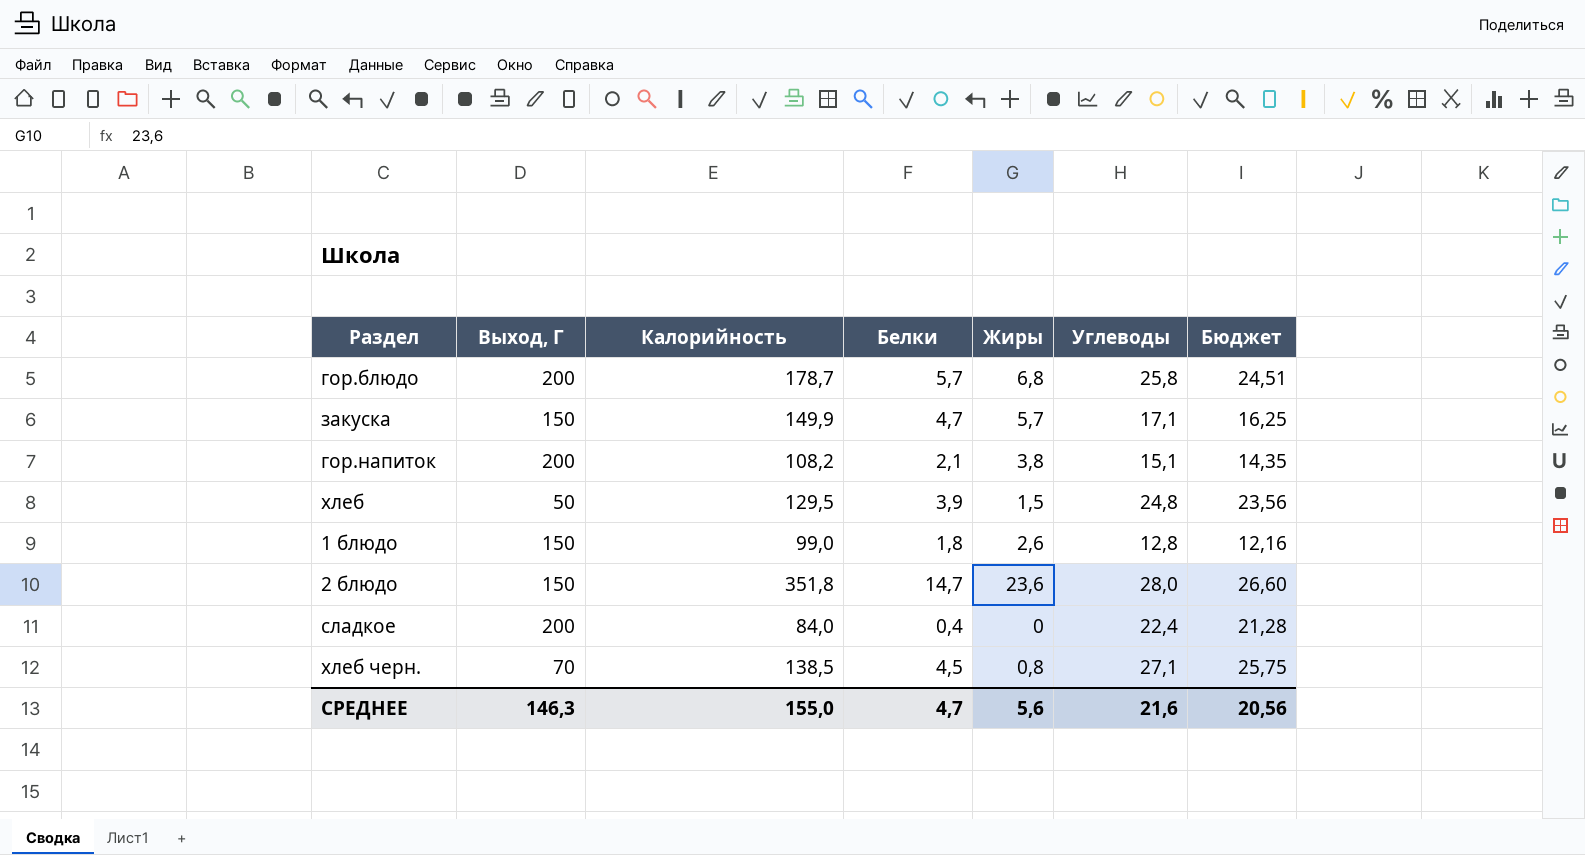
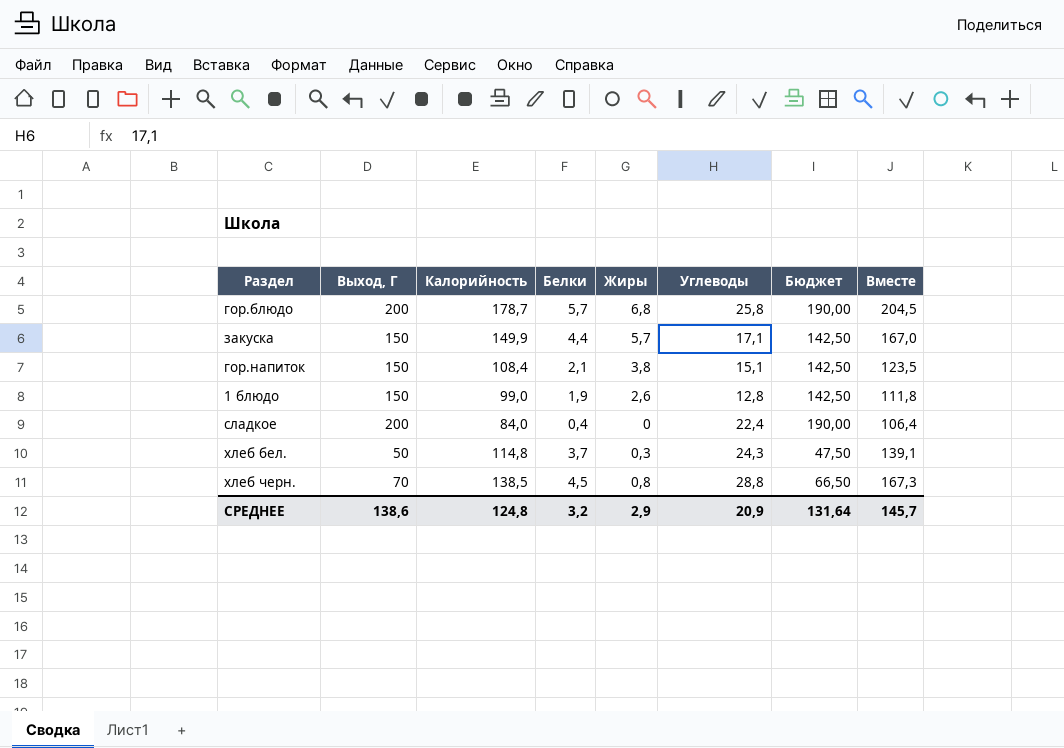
column Бюджет | formula: [Углеводы] * 0,95 -> [Выход, Г] * 0,95
column Вместе | formula: none -> [Калорийность] + [Углеводы]
row хлеб: 50 | 129,5 | 3,9 | 1,5 | 24,8 | 23,56 -> none
row 2 блюдо: 150 | 351,8 | 14,7 | 23,6 | 28,0 | 26,60 -> none
закуска | Белки: 4,7 -> 4,4
гор.напиток | Выход, Г: 200 -> 150
гор.напиток | Калорийность: 108,2 -> 108,4
1 блюдо | Белки: 1,8 -> 1,9
row хлеб бел.: none -> 50 | 114,8 | 3,7 | 0,3 | 24,3 | 47,50 | 139,1
хлеб черн. | Углеводы: 27,1 -> 28,8
СРЕДНЕЕ | Выход, Г: 146,3 -> 138,6
СРЕДНЕЕ | Калорийность: 155,0 -> 124,8
СРЕДНЕЕ | Белки: 4,7 -> 3,2
СРЕДНЕЕ | Жиры: 5,6 -> 2,9
СРЕДНЕЕ | Углеводы: 21,6 -> 20,9
СРЕДНЕЕ | Бюджет: 20,56 -> 131,64

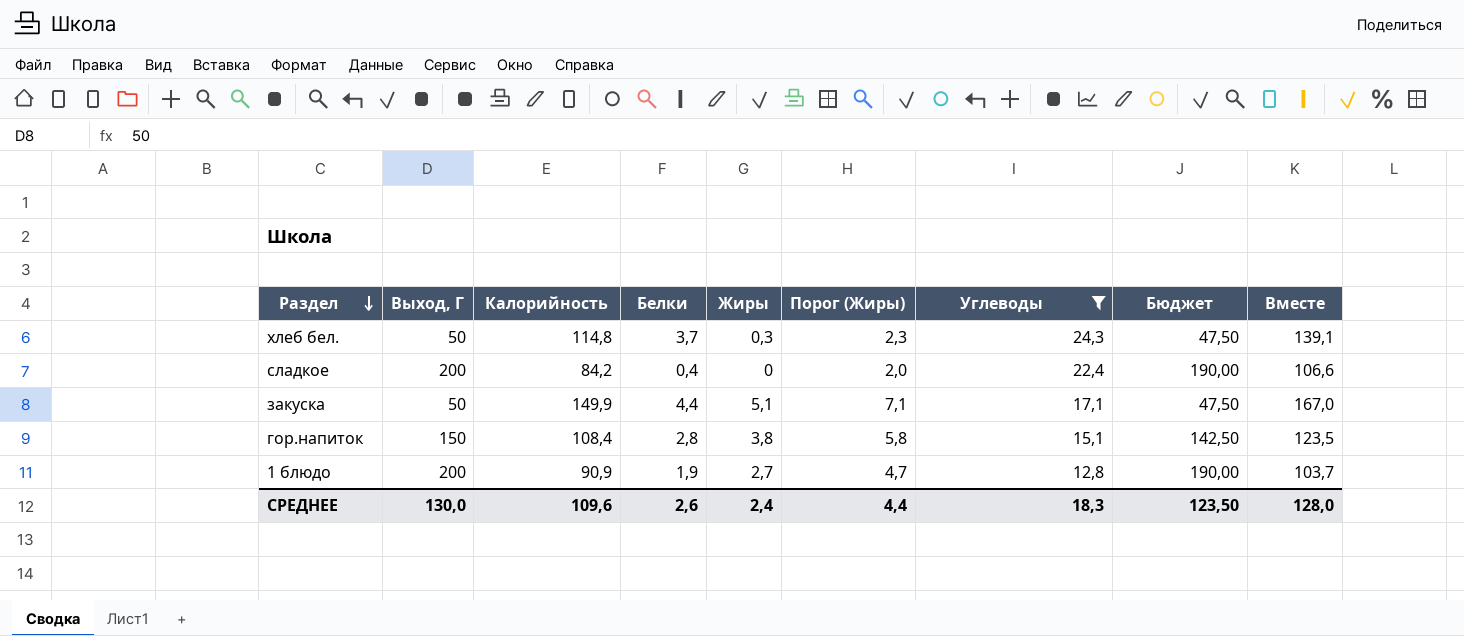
filter: none -> Углеводы <= 24,3
row order: none -> Раздел descending
column Порог (Жиры) | formula: none -> [Жиры] + 2
сладкое | Калорийность: 84,0 -> 84,2
сладкое | Вместе: 106,4 -> 106,6
закуска | Выход, Г: 150 -> 50
закуска | Жиры: 5,7 -> 5,1
закуска | Бюджет: 142,50 -> 47,50
гор.напиток | Белки: 2,1 -> 2,8
1 блюдо | Выход, Г: 150 -> 200
1 блюдо | Калорийность: 99,0 -> 90,9
1 блюдо | Жиры: 2,6 -> 2,7
1 блюдо | Бюджет: 142,50 -> 190,00
1 блюдо | Вместе: 111,8 -> 103,7
СРЕДНЕЕ | Выход, Г: 138,6 -> 130,0
СРЕДНЕЕ | Калорийность: 124,8 -> 109,6
СРЕДНЕЕ | Белки: 3,2 -> 2,6
СРЕДНЕЕ | Жиры: 2,9 -> 2,4
СРЕДНЕЕ | Углеводы: 20,9 -> 18,3
СРЕДНЕЕ | Бюджет: 131,64 -> 123,50
СРЕДНЕЕ | Вместе: 145,7 -> 128,0

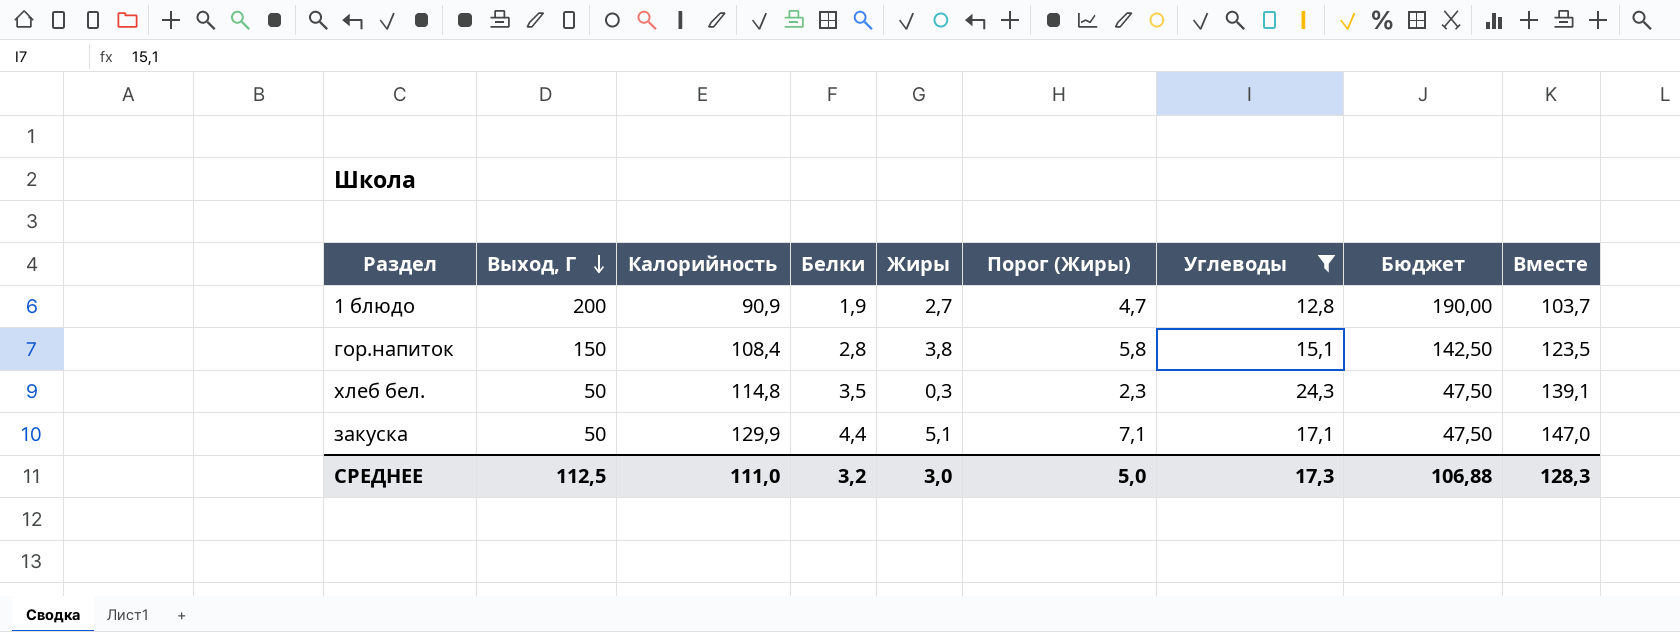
row order: Раздел descending -> Выход, Г descending
row сладкое: 200 | 84,2 | 0,4 | 0 | 2,0 | 22,4 | 190,00 | 106,6 -> none
хлеб бел. | Белки: 3,7 -> 3,5
закуска | Калорийность: 149,9 -> 129,9
закуска | Вместе: 167,0 -> 147,0
СРЕДНЕЕ | Выход, Г: 130,0 -> 112,5
СРЕДНЕЕ | Калорийность: 109,6 -> 111,0
СРЕДНЕЕ | Белки: 2,6 -> 3,2
СРЕДНЕЕ | Жиры: 2,4 -> 3,0
СРЕДНЕЕ | Порог (Жиры): 4,4 -> 5,0
СРЕДНЕЕ | Углеводы: 18,3 -> 17,3
СРЕДНЕЕ | Бюджет: 123,50 -> 106,88
СРЕДНЕЕ | Вместе: 128,0 -> 128,3

